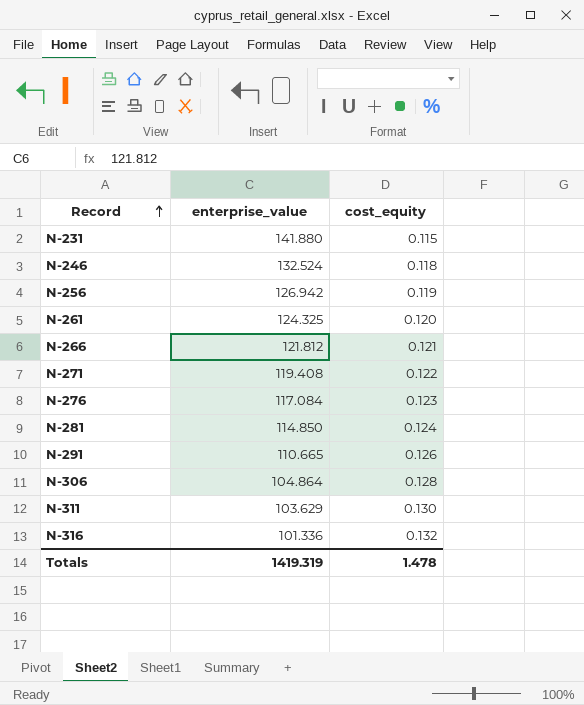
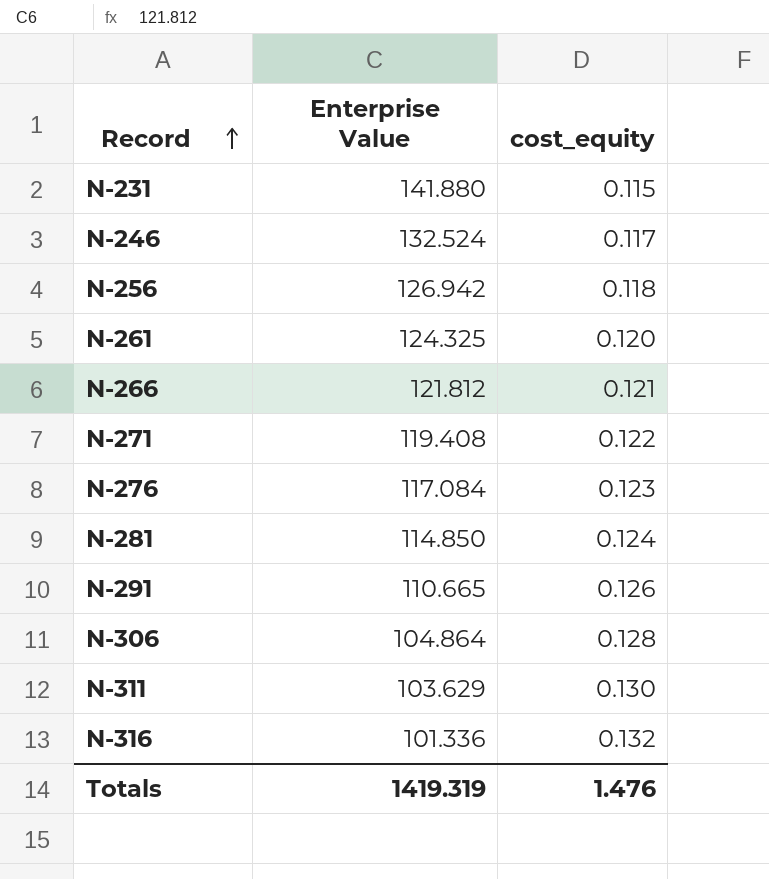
column name: enterprise_value -> Enterprise Value
N-246 | cost_equity: 0.118 -> 0.117
N-256 | cost_equity: 0.119 -> 0.118
Totals | cost_equity: 1.478 -> 1.476

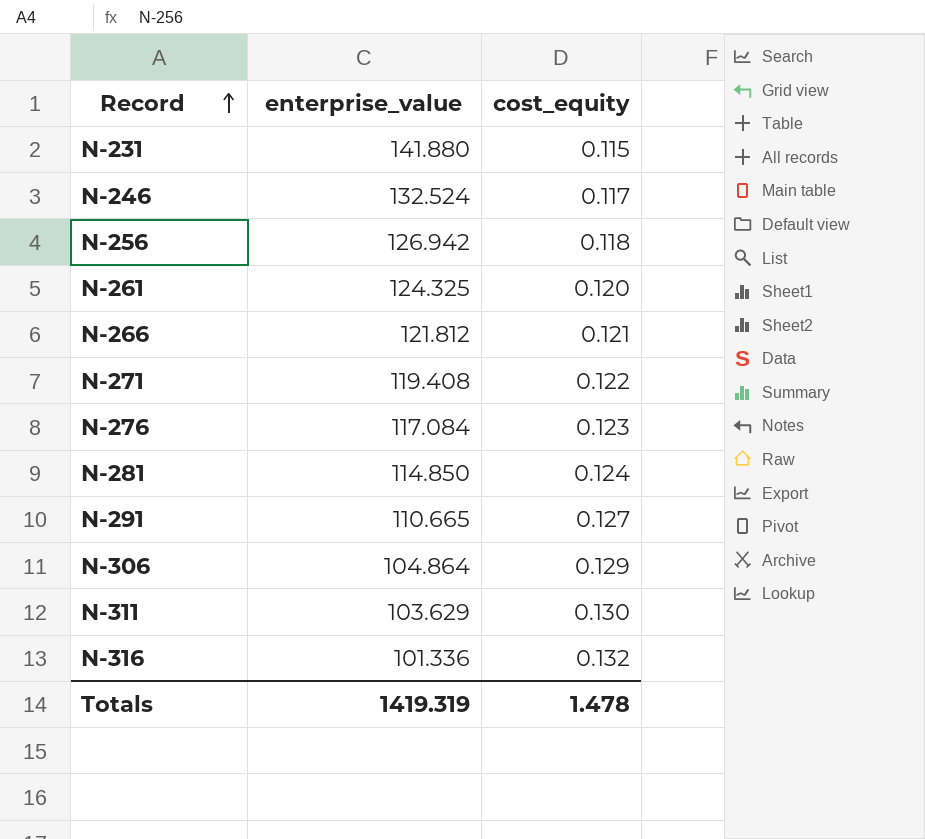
column name: Enterprise Value -> enterprise_value
N-291 | cost_equity: 0.126 -> 0.127
N-306 | cost_equity: 0.128 -> 0.129
Totals | cost_equity: 1.476 -> 1.478

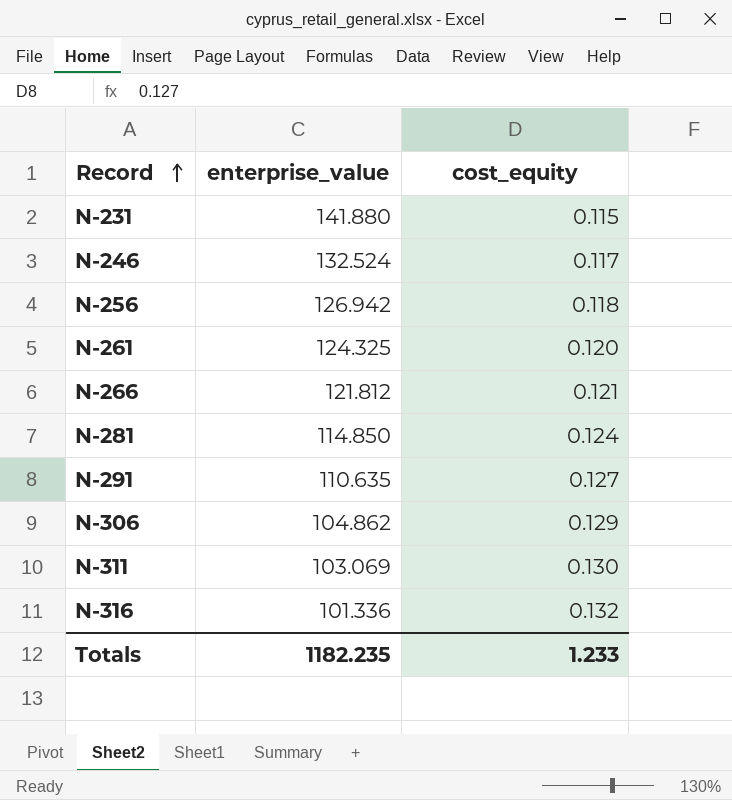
row N-271: 119.408 | 0.122 -> none
row N-276: 117.084 | 0.123 -> none
N-291 | enterprise_value: 110.665 -> 110.635
N-306 | enterprise_value: 104.864 -> 104.862
N-311 | enterprise_value: 103.629 -> 103.069
Totals | enterprise_value: 1419.319 -> 1182.235
Totals | cost_equity: 1.478 -> 1.233

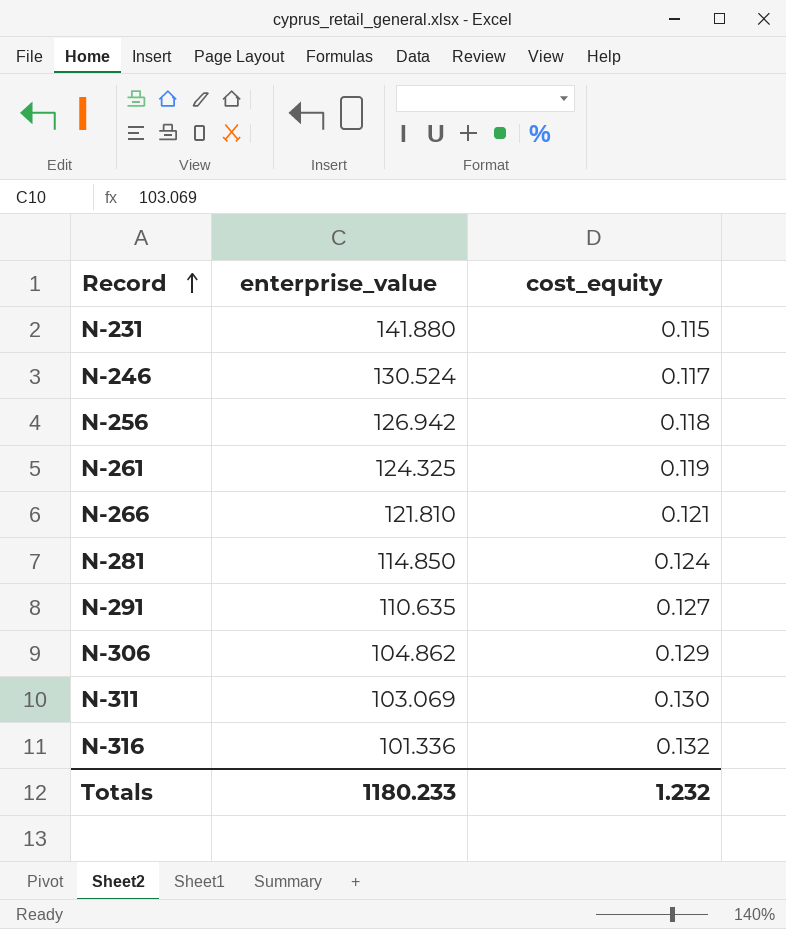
N-246 | enterprise_value: 132.524 -> 130.524
N-261 | cost_equity: 0.120 -> 0.119
N-266 | enterprise_value: 121.812 -> 121.810
Totals | enterprise_value: 1182.235 -> 1180.233
Totals | cost_equity: 1.233 -> 1.232

